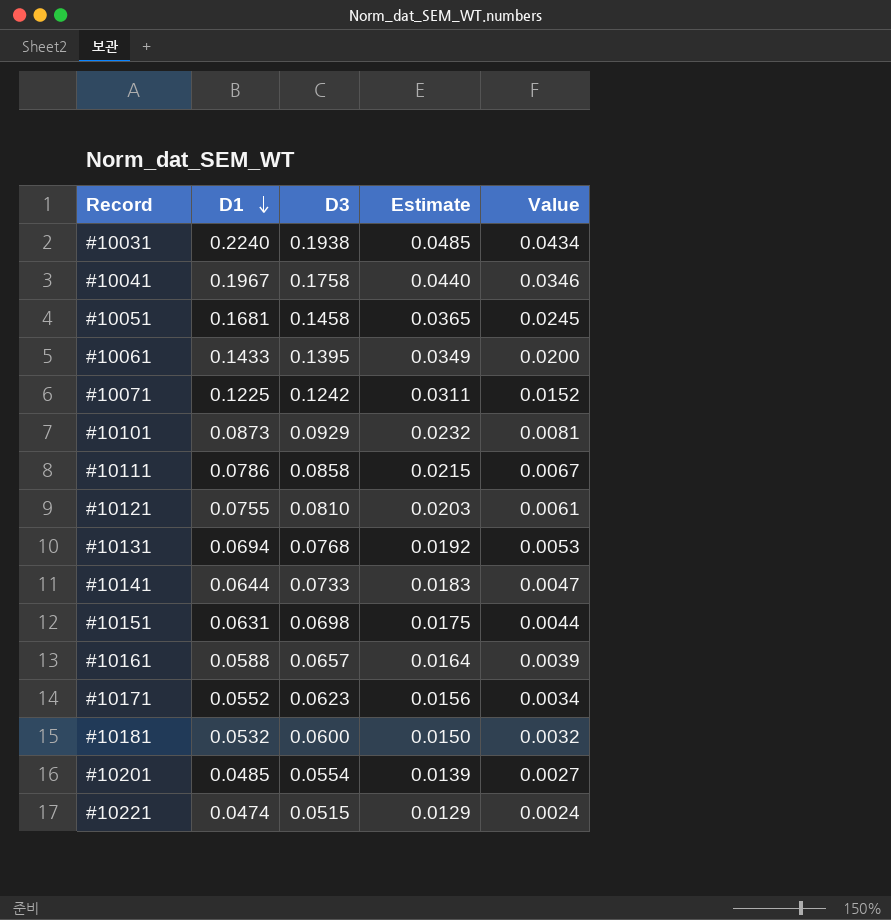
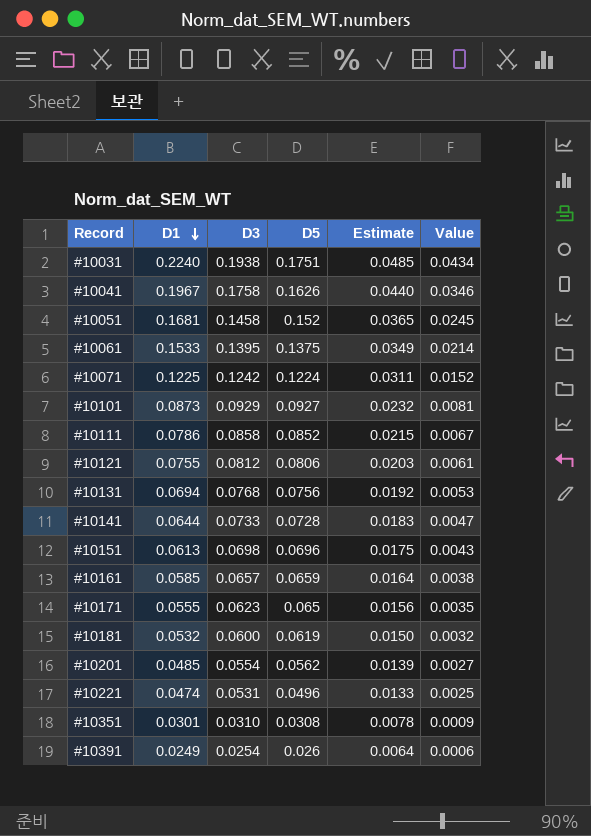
column D5 | position: none -> 4
#10061 | D1: 0.1433 -> 0.1533
#10061 | Value: 0.0200 -> 0.0214
#10121 | D3: 0.0810 -> 0.0812
#10151 | D1: 0.0631 -> 0.0613
#10151 | Value: 0.0044 -> 0.0043
#10161 | D1: 0.0588 -> 0.0585
#10161 | Value: 0.0039 -> 0.0038
#10171 | D1: 0.0552 -> 0.0555
#10171 | Value: 0.0034 -> 0.0035
#10221 | D3: 0.0515 -> 0.0531
#10221 | Estimate: 0.0129 -> 0.0133
#10221 | Value: 0.0024 -> 0.0025
row #10351: none -> 0.0301 | 0.0310 | 0.0308 | 0.0078 | 0.0009
row #10391: none -> 0.0249 | 0.0254 | 0.026 | 0.0064 | 0.0006

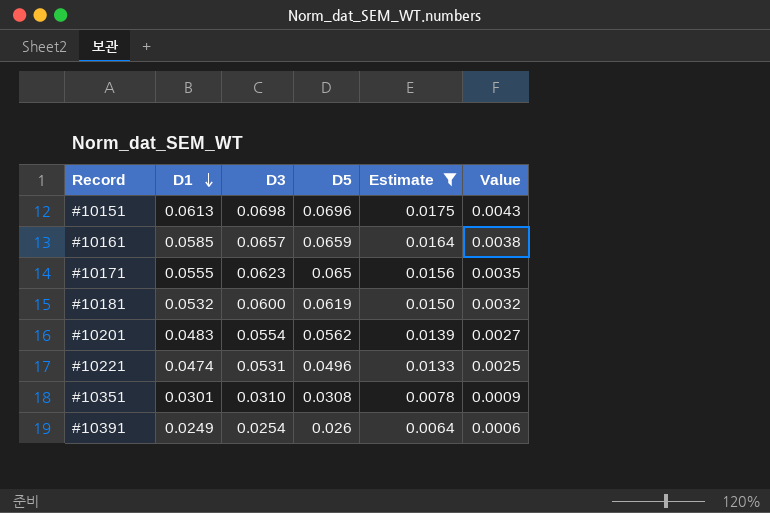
filter: none -> Estimate <= 0.0175
#10201 | D1: 0.0485 -> 0.0483

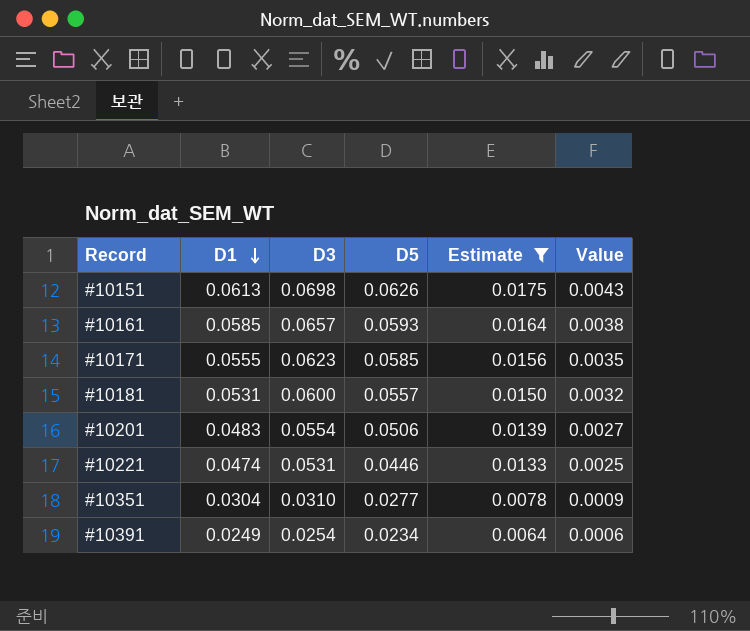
#10151 | D5: 0.0696 -> 0.0626
#10161 | D5: 0.0659 -> 0.0593
#10171 | D5: 0.065 -> 0.0585
#10181 | D1: 0.0532 -> 0.0531
#10181 | D5: 0.0619 -> 0.0557
#10201 | D5: 0.0562 -> 0.0506
#10221 | D5: 0.0496 -> 0.0446
#10351 | D1: 0.0301 -> 0.0304
#10351 | D5: 0.0308 -> 0.0277
#10391 | D5: 0.026 -> 0.0234

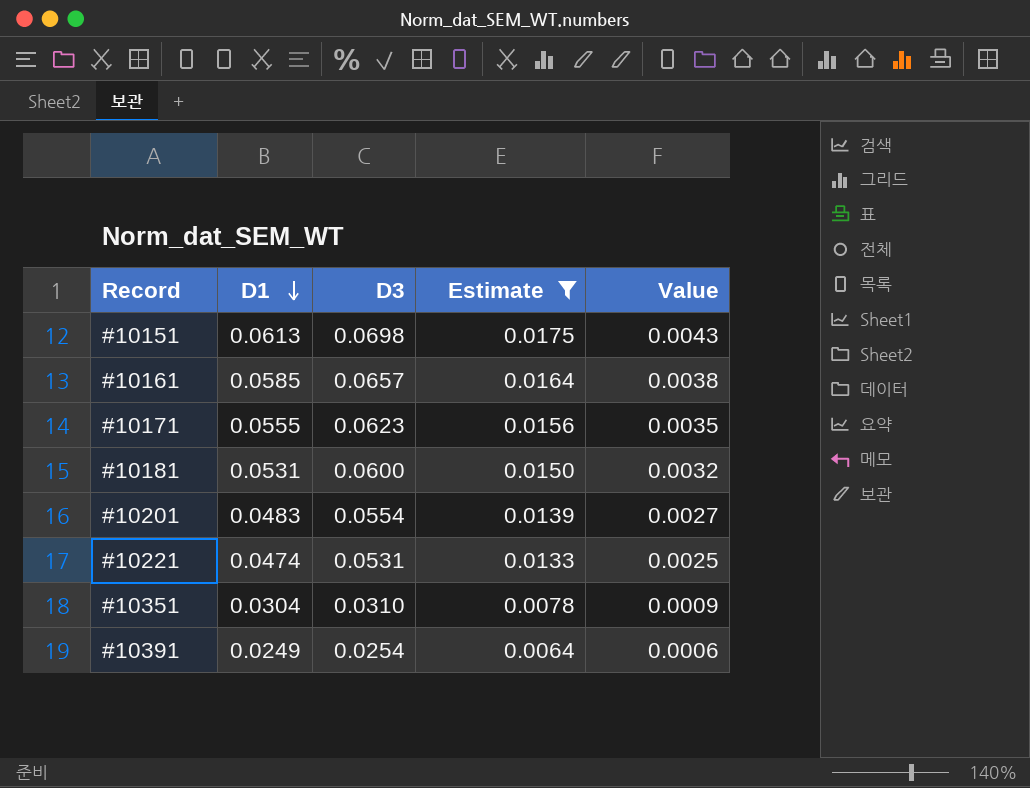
column D5 | position: 4 -> none

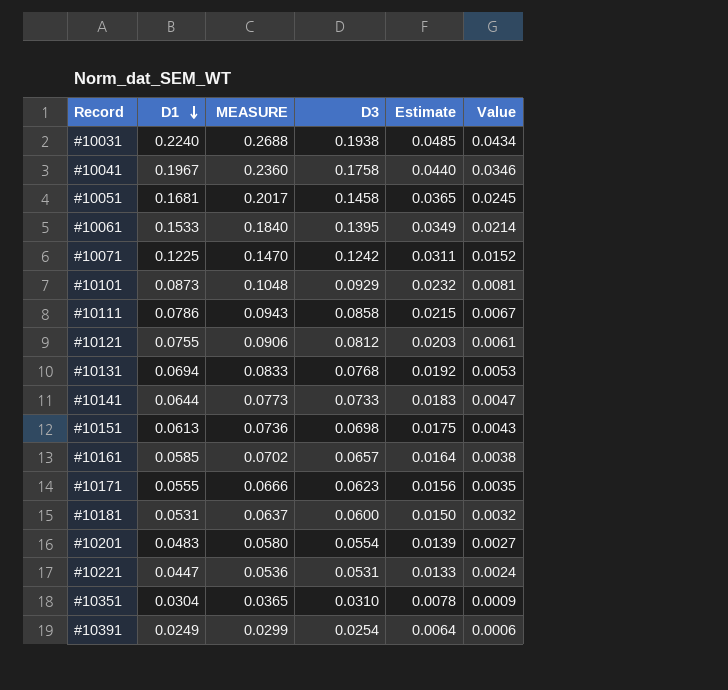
filter: Estimate <= 0.0175 -> none
column MEASURE | formula: none -> [D1] * 1.2
#10221 | D1: 0.0474 -> 0.0447
#10221 | Value: 0.0025 -> 0.0024

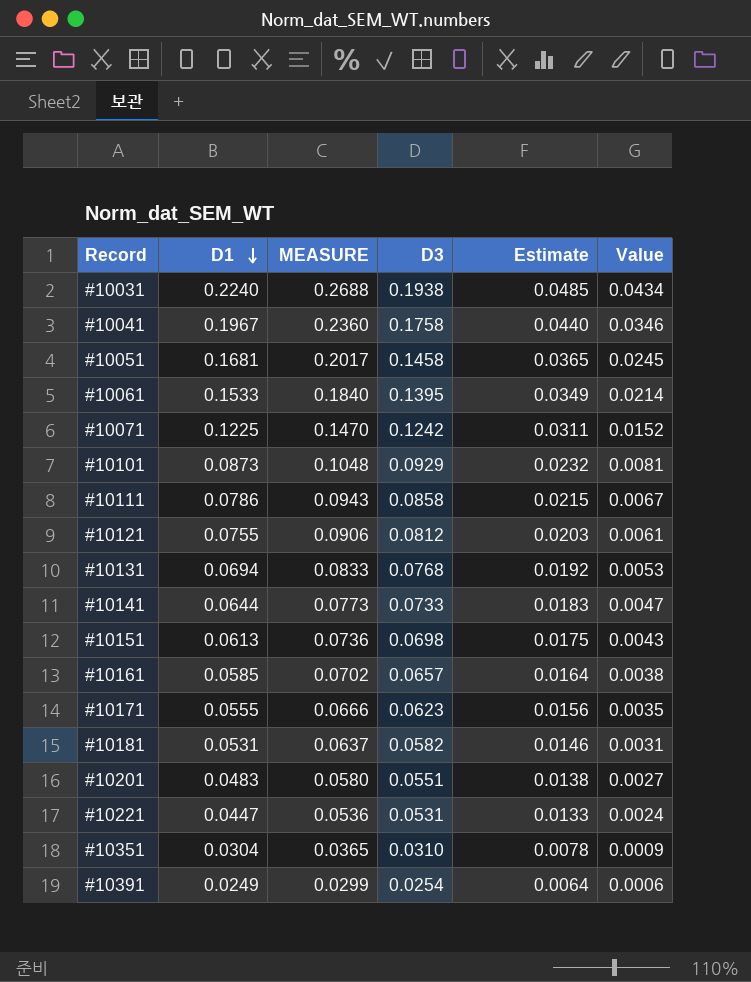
#10181 | D3: 0.0600 -> 0.0582
#10181 | Estimate: 0.0150 -> 0.0146
#10181 | Value: 0.0032 -> 0.0031
#10201 | D3: 0.0554 -> 0.0551
#10201 | Estimate: 0.0139 -> 0.0138

